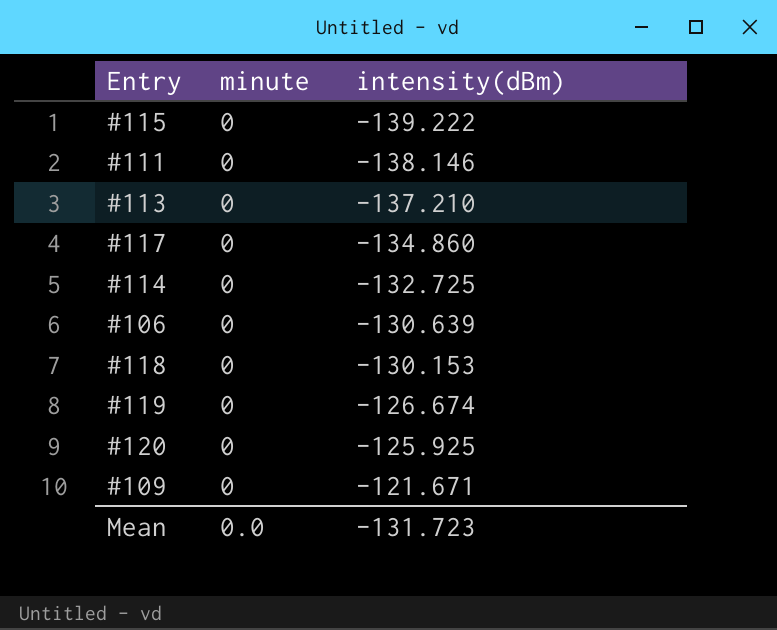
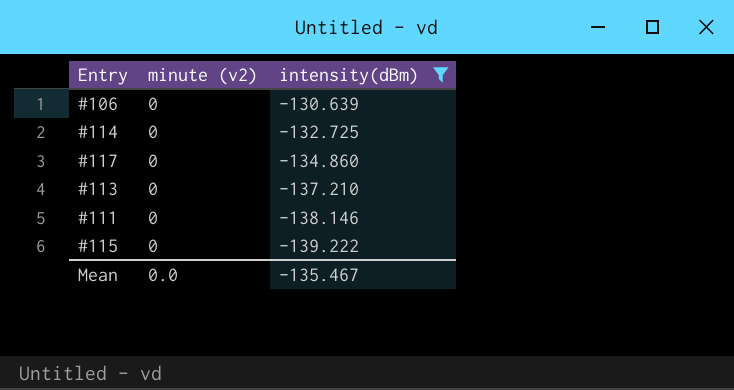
filter: none -> intensity(dBm) <= -130.639
row order: intensity(dBm) ascending -> intensity(dBm) descending
column name: minute -> minute (v2)
Mean | intensity(dBm): -131.723 -> -135.467

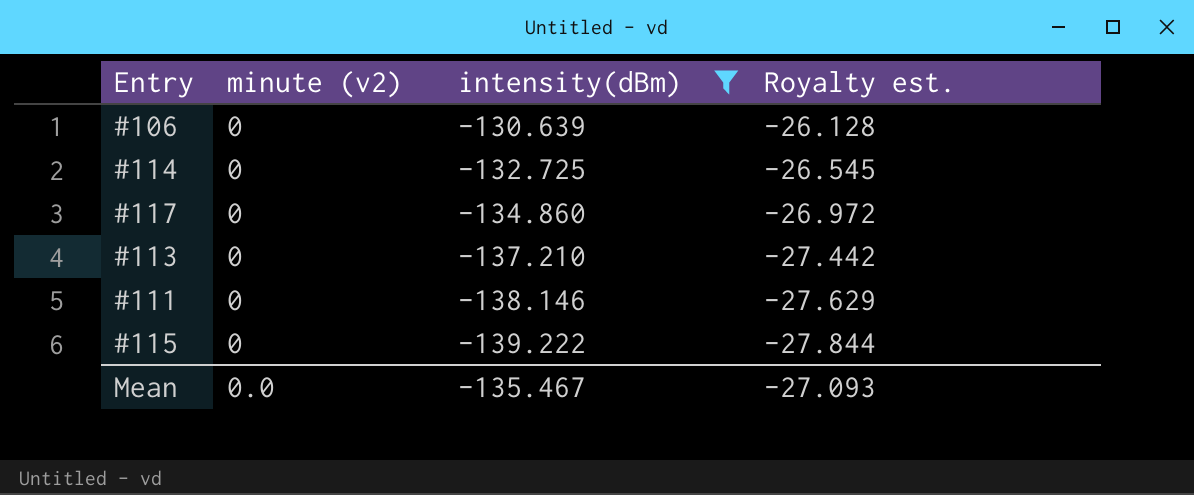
column Royalty est. | formula: none -> [intensity(dBm)] * 0.2

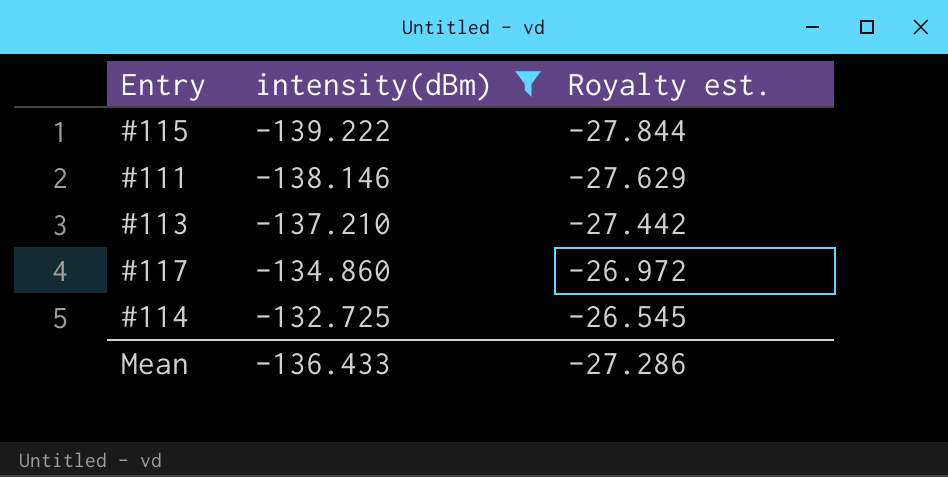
row order: intensity(dBm) descending -> intensity(dBm) ascending
column minute (v2) | position: 2 -> none
row #106: 0 | -130.639 | -26.128 -> none
Mean | intensity(dBm): -135.467 -> -136.433
Mean | Royalty est.: -27.093 -> -27.286

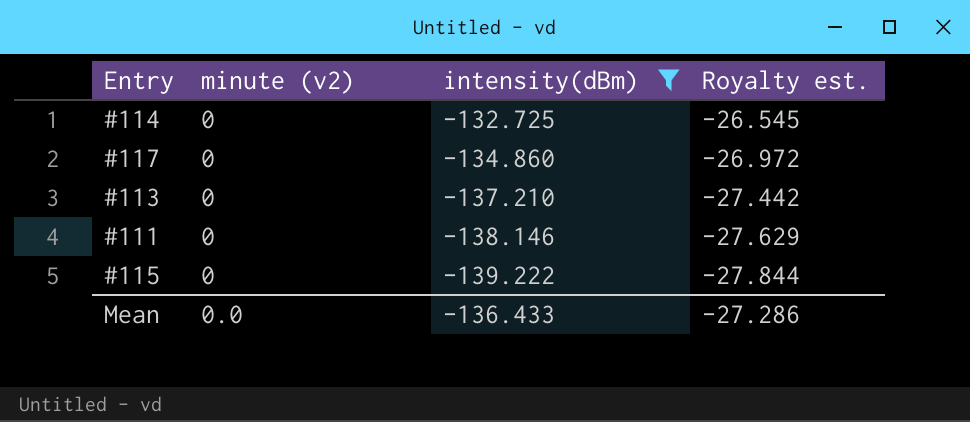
row order: intensity(dBm) ascending -> intensity(dBm) descending
column minute (v2) | position: none -> 2

